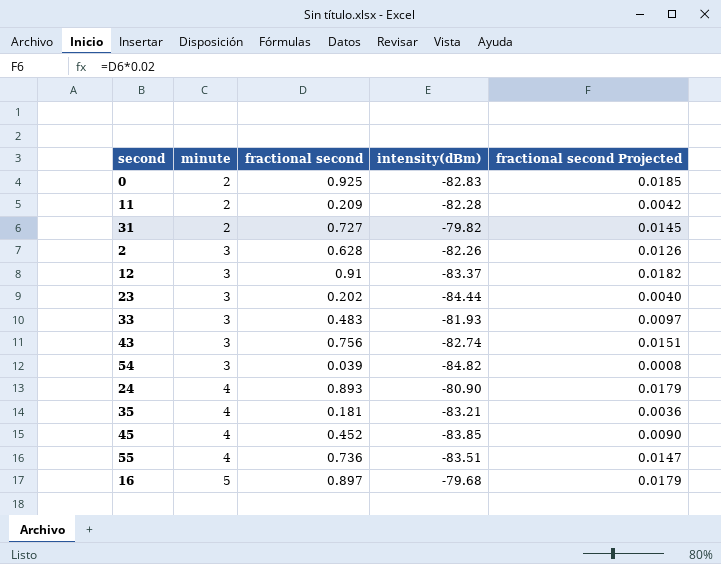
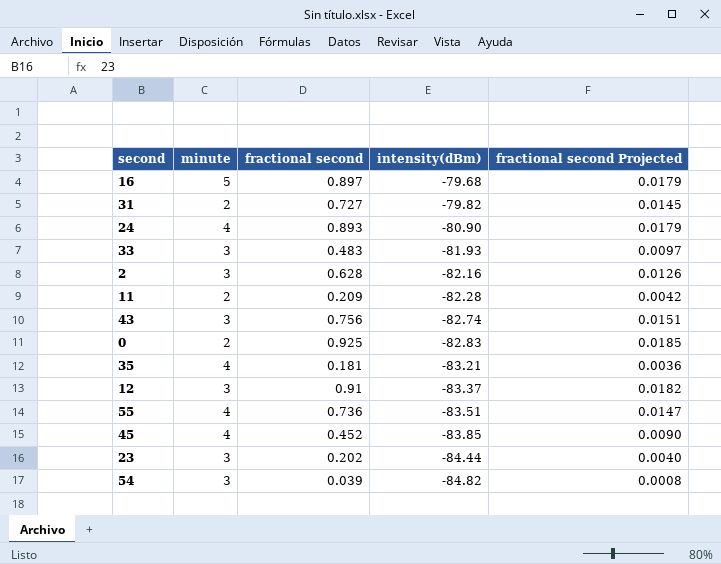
row order: minute ascending -> intensity(dBm) descending
2 | intensity(dBm): -82.26 -> -82.16

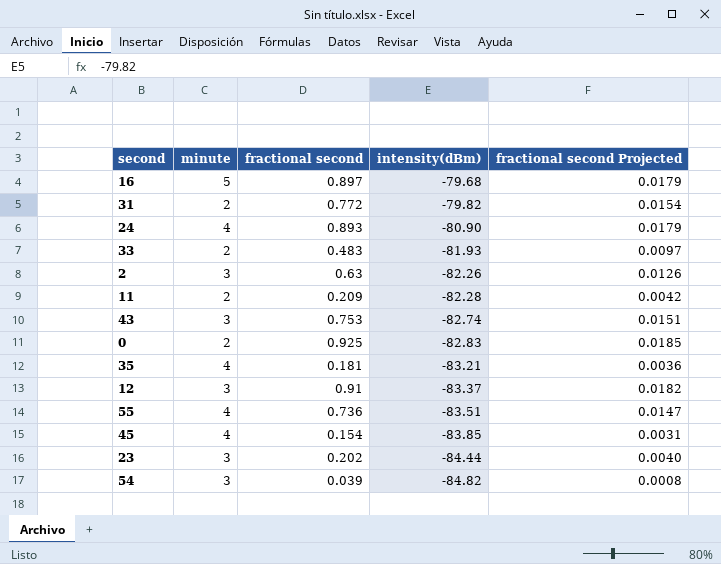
31 | fractional second: 0.727 -> 0.772
31 | fractional second Projected: 0.0145 -> 0.0154
33 | minute: 3 -> 2
2 | fractional second: 0.628 -> 0.63
2 | intensity(dBm): -82.16 -> -82.26
43 | fractional second: 0.756 -> 0.753
45 | fractional second: 0.452 -> 0.154
45 | fractional second Projected: 0.0090 -> 0.0031

